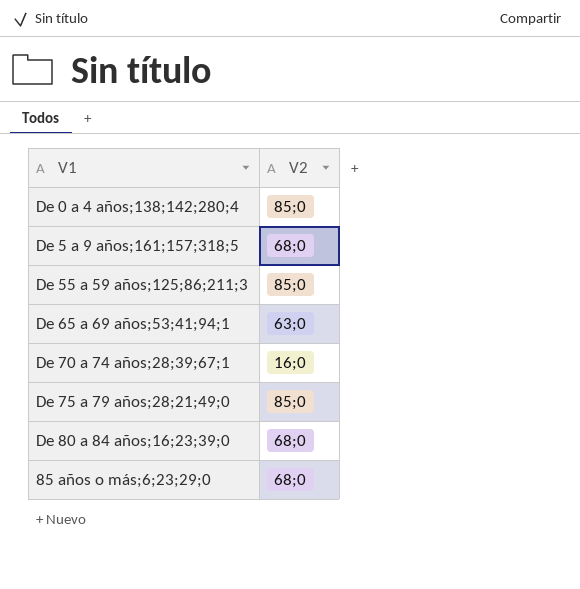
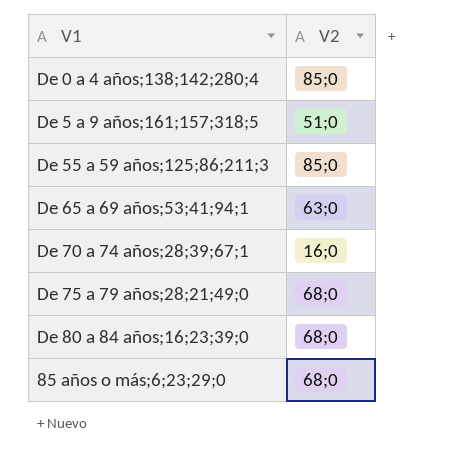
De 5 a 9 años;161;157;318;5 | V2: 68;0 -> 51;0
De 75 a 79 años;28;21;49;0 | V2: 85;0 -> 68;0

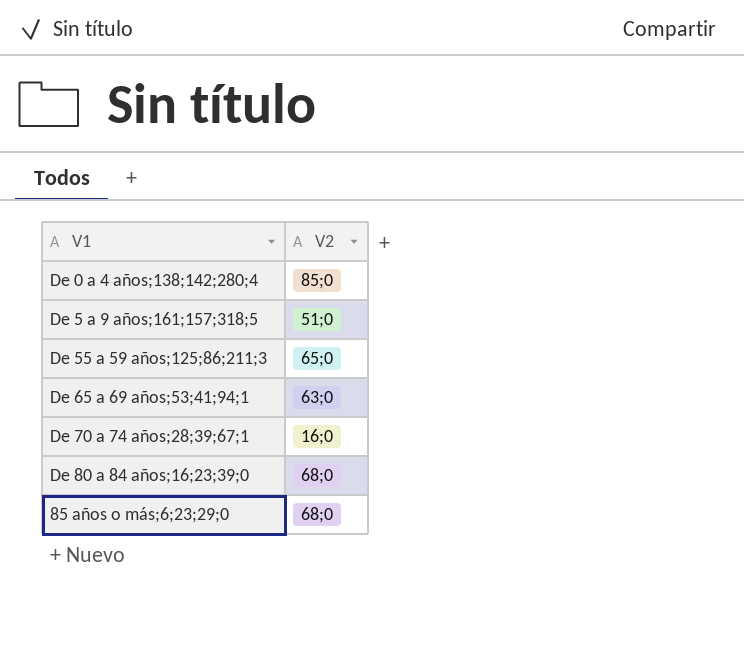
row De 75 a 79 años;28;21;49;0: 68;0 -> none
De 55 a 59 años;125;86;211;3 | V2: 85;0 -> 65;0

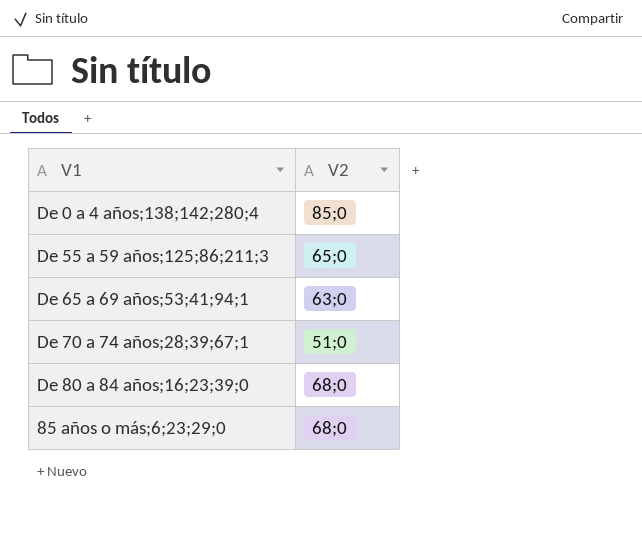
row De 5 a 9 años;161;157;318;5: 51;0 -> none
De 70 a 74 años;28;39;67;1 | V2: 16;0 -> 51;0

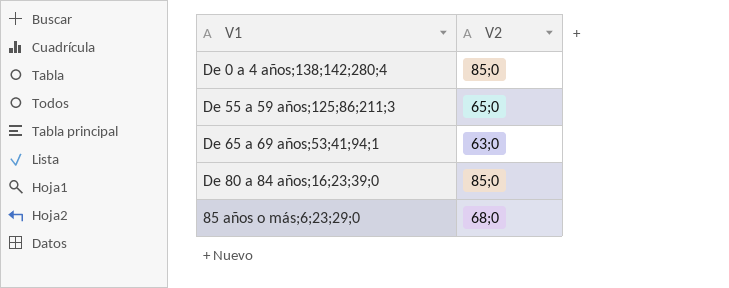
row De 70 a 74 años;28;39;67;1: 51;0 -> none
De 80 a 84 años;16;23;39;0 | V2: 68;0 -> 85;0

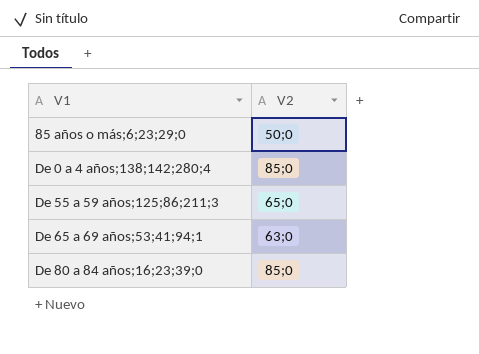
row order: none -> V1 ascending
85 años o más;6;23;29;0 | V2: 68;0 -> 50;0

